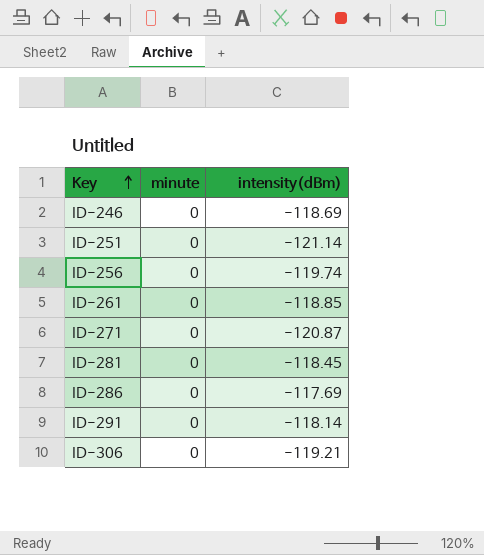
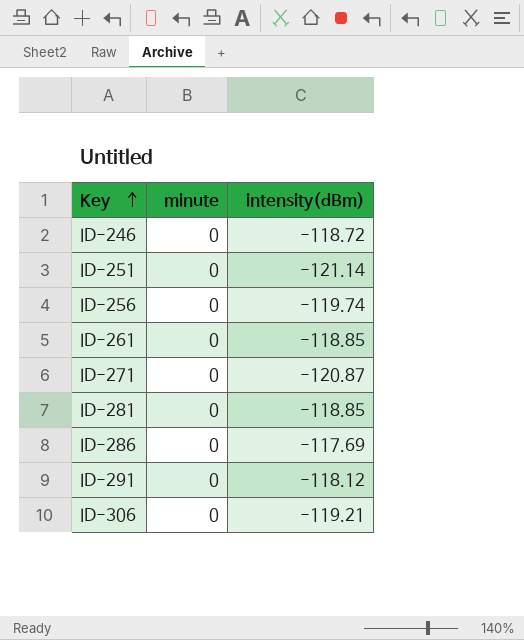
ID-246 | intensity(dBm): -118.69 -> -118.72
ID-281 | intensity(dBm): -118.45 -> -118.85
ID-291 | intensity(dBm): -118.14 -> -118.12

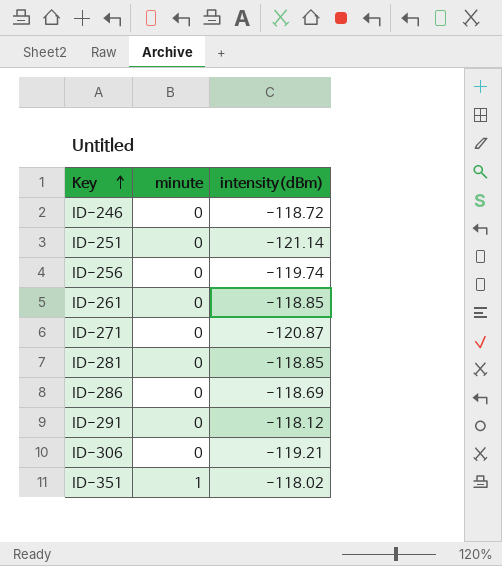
ID-286 | intensity(dBm): -117.69 -> -118.69
row ID-351: none -> 1 | -118.02

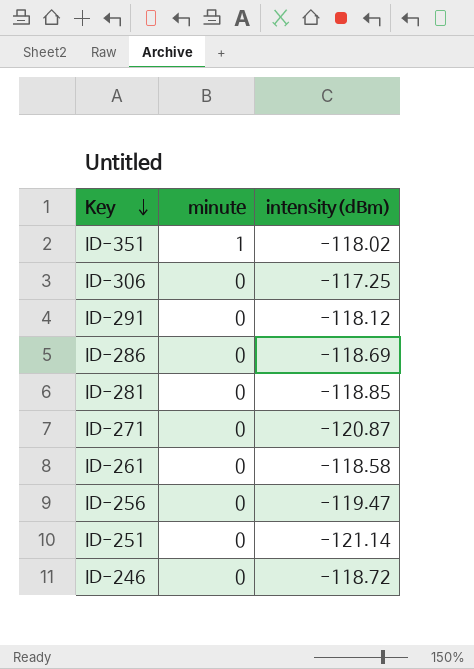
row order: Key ascending -> Key descending
ID-306 | intensity(dBm): -119.21 -> -117.25
ID-261 | intensity(dBm): -118.85 -> -118.58
ID-256 | intensity(dBm): -119.74 -> -119.47

